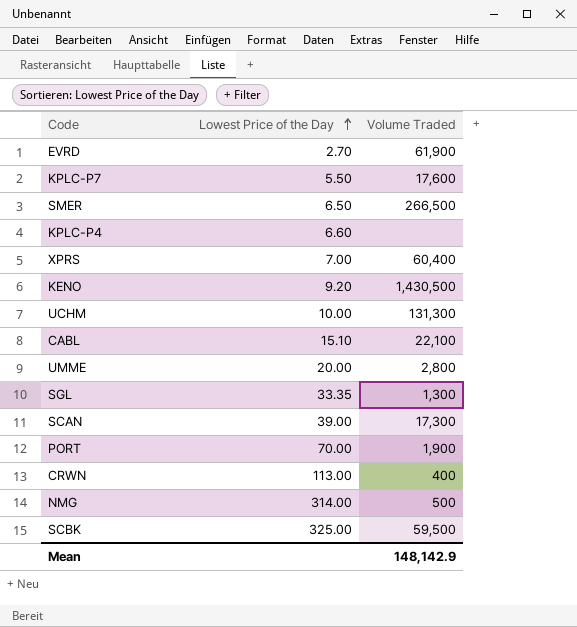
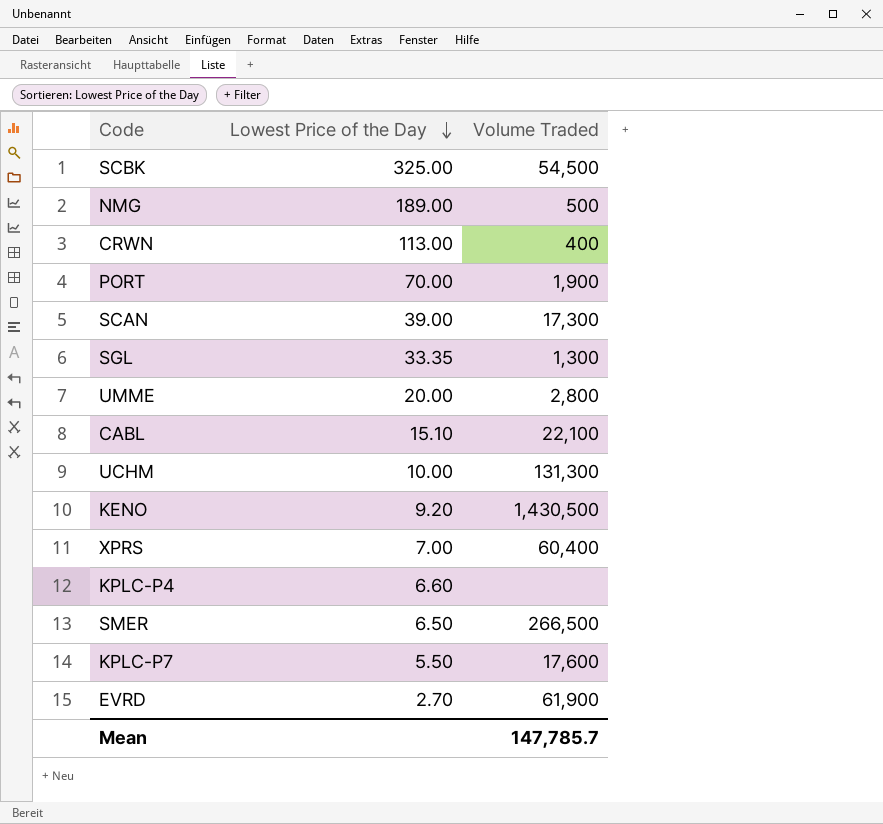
row order: Lowest Price of the Day ascending -> Lowest Price of the Day descending
SCBK | Volume Traded: 59,500 -> 54,500
NMG | Lowest Price of the Day: 314.00 -> 189.00
Mean | Volume Traded: 148,142.9 -> 147,785.7

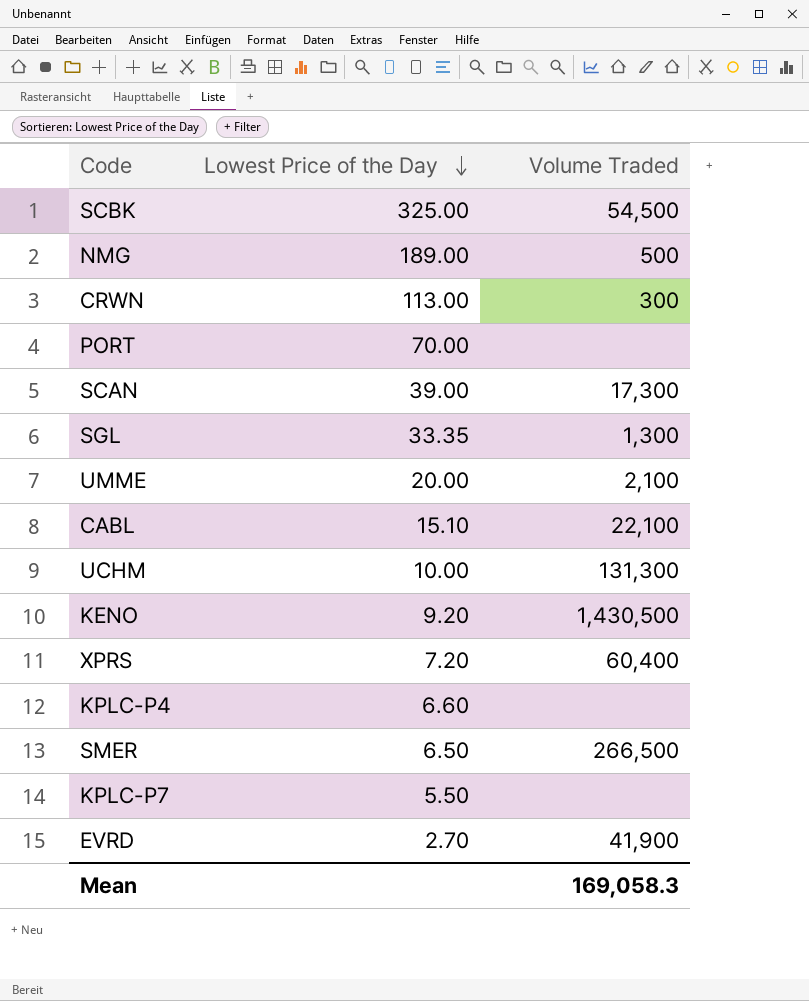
CRWN | Volume Traded: 400 -> 300
PORT | Volume Traded: 1,900 -> none
UMME | Volume Traded: 2,800 -> 2,100
XPRS | Lowest Price of the Day: 7.00 -> 7.20
KPLC-P7 | Volume Traded: 17,600 -> none
EVRD | Volume Traded: 61,900 -> 41,900
Mean | Volume Traded: 147,785.7 -> 169,058.3

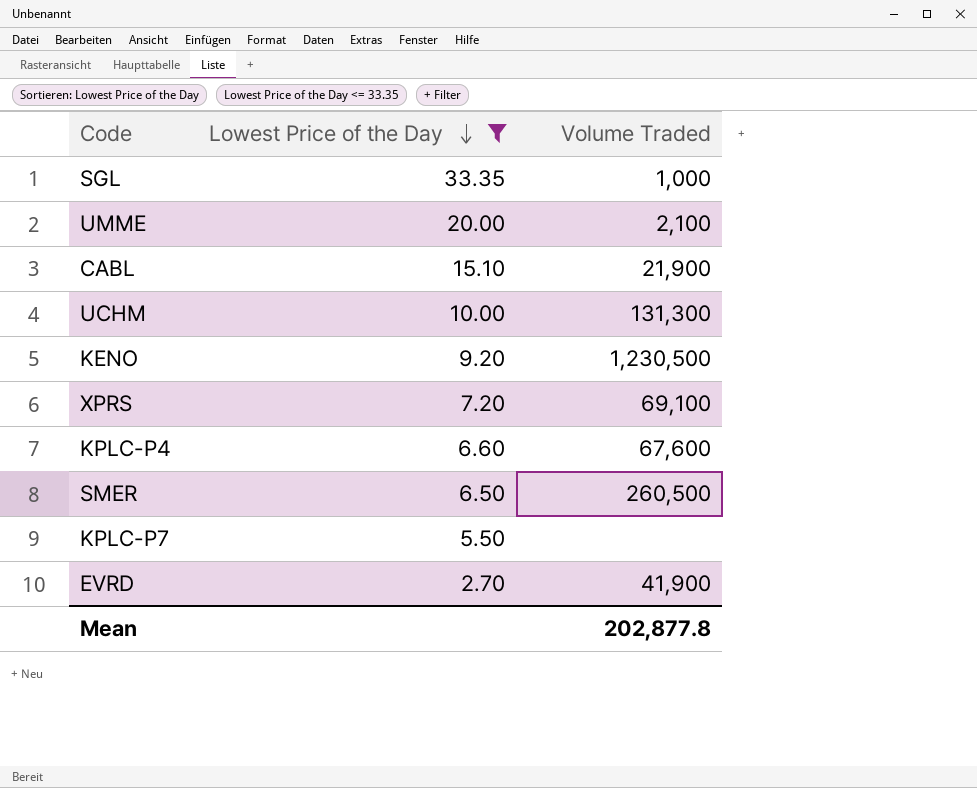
filter: none -> Lowest Price of the Day <= 33.35
SGL | Volume Traded: 1,300 -> 1,000
CABL | Volume Traded: 22,100 -> 21,900
KENO | Volume Traded: 1,430,500 -> 1,230,500
XPRS | Volume Traded: 60,400 -> 69,100
KPLC-P4 | Volume Traded: none -> 67,600
SMER | Volume Traded: 266,500 -> 260,500
Mean | Volume Traded: 169,058.3 -> 202,877.8

